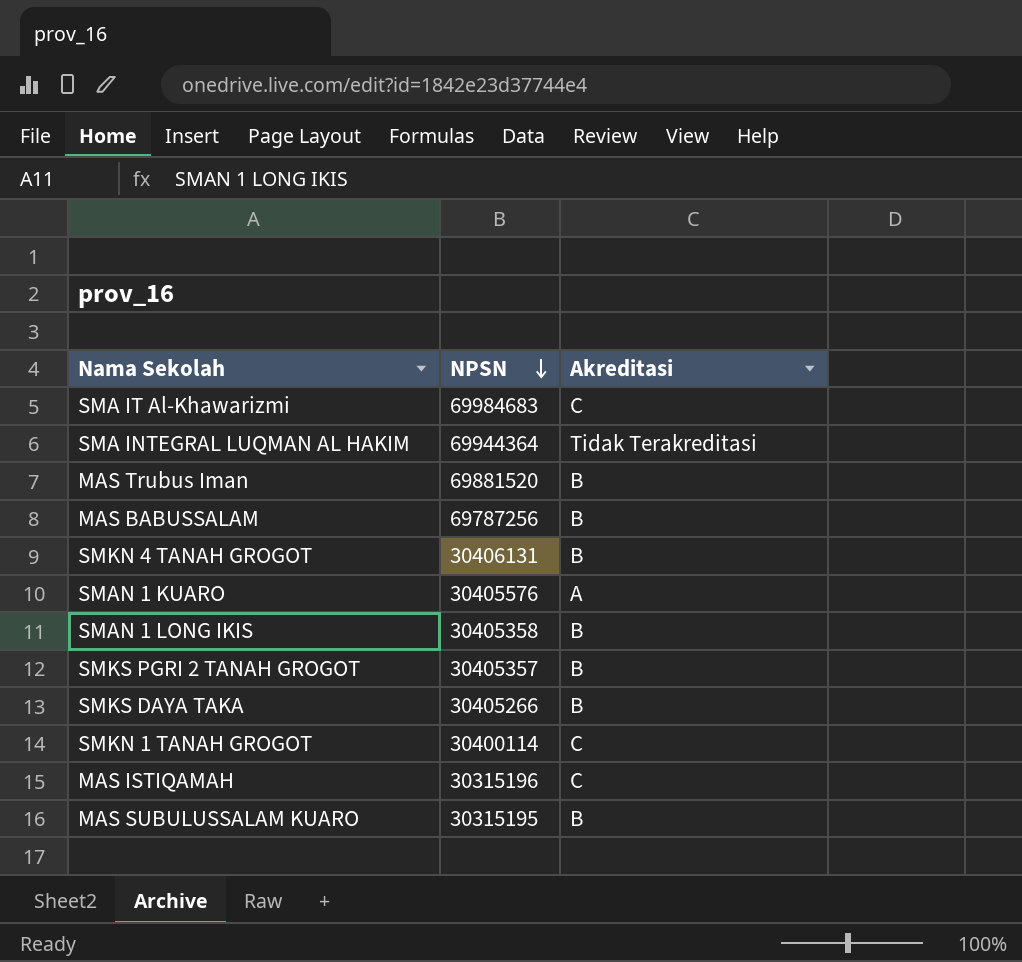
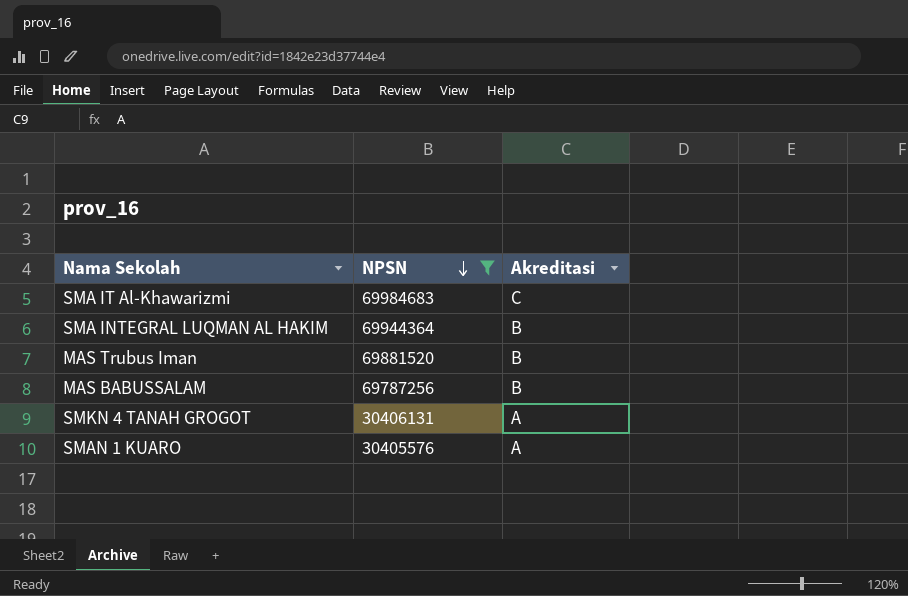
filter: none -> NPSN >= 30405576
SMA INTEGRAL LUQMAN AL HAKIM | Akreditasi: Tidak Terakreditasi -> B
SMKN 4 TANAH GROGOT | Akreditasi: B -> A

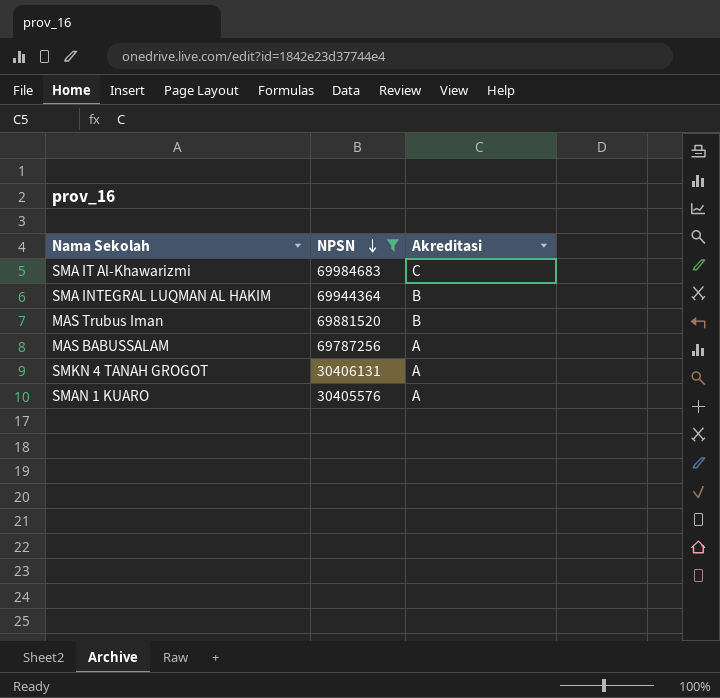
MAS BABUSSALAM | Akreditasi: B -> A

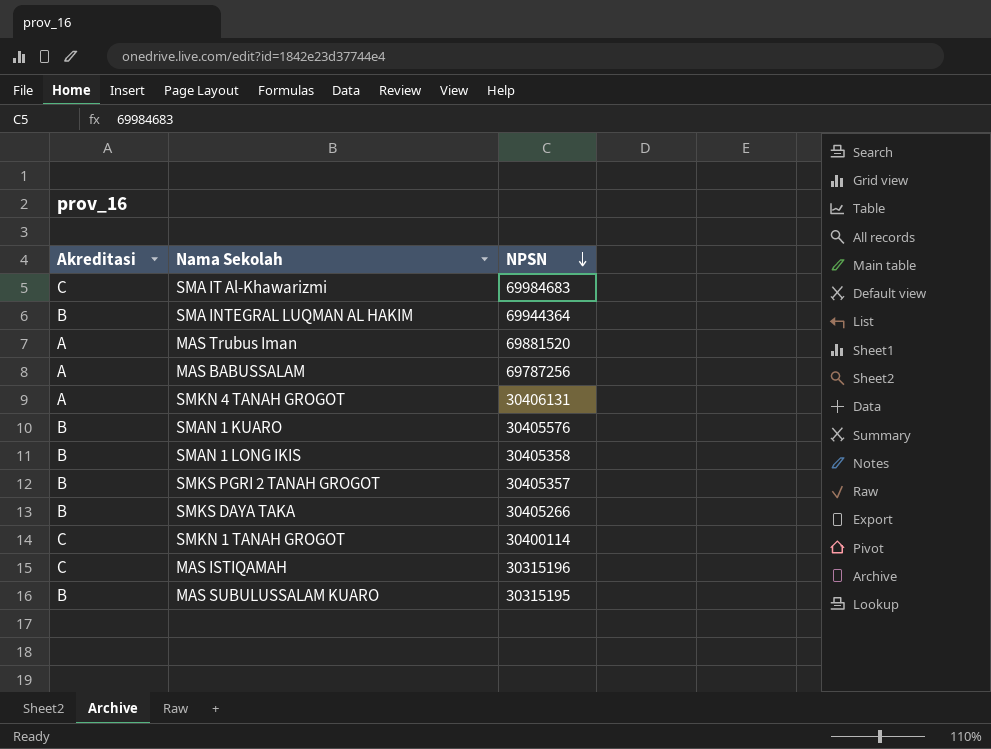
filter: NPSN >= 30405576 -> none
column Akreditasi | position: 3 -> 1
MAS Trubus Iman | Akreditasi: B -> A
SMAN 1 KUARO | Akreditasi: A -> B

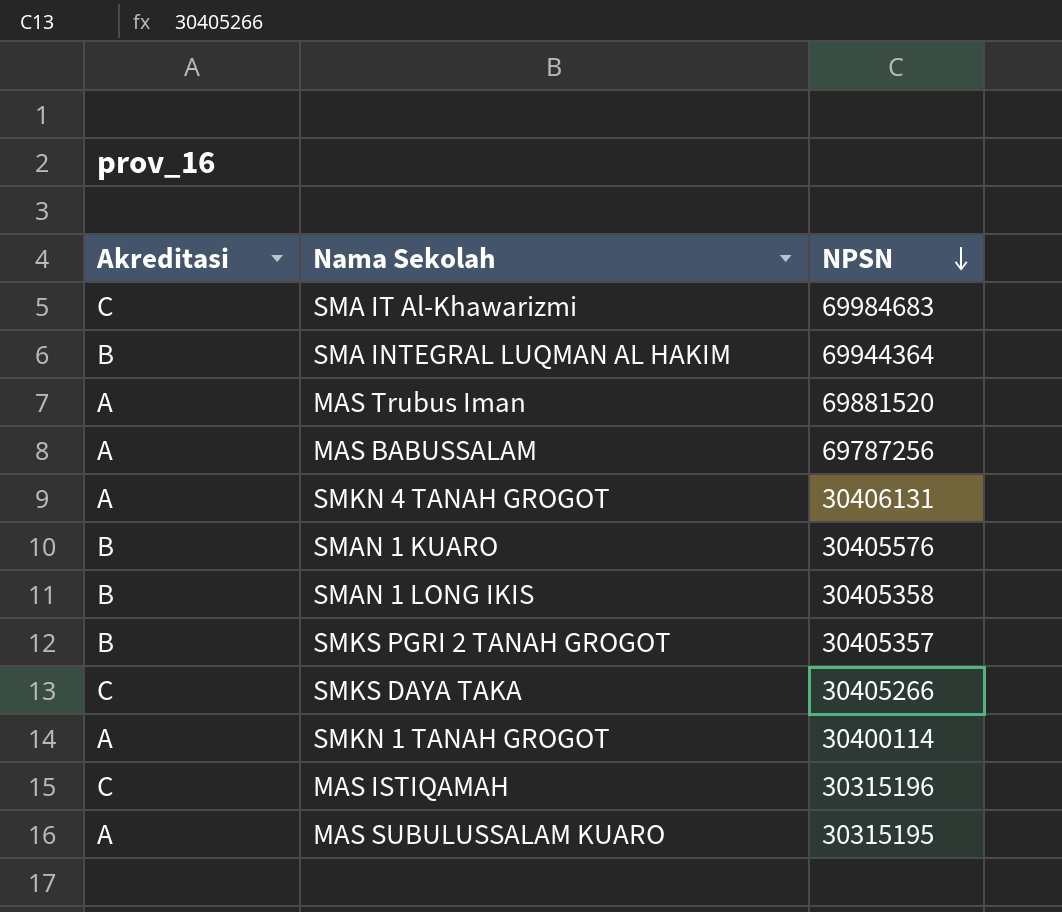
SMKS DAYA TAKA | Akreditasi: B -> C
SMKN 1 TANAH GROGOT | Akreditasi: C -> A
MAS SUBULUSSALAM KUARO | Akreditasi: B -> A

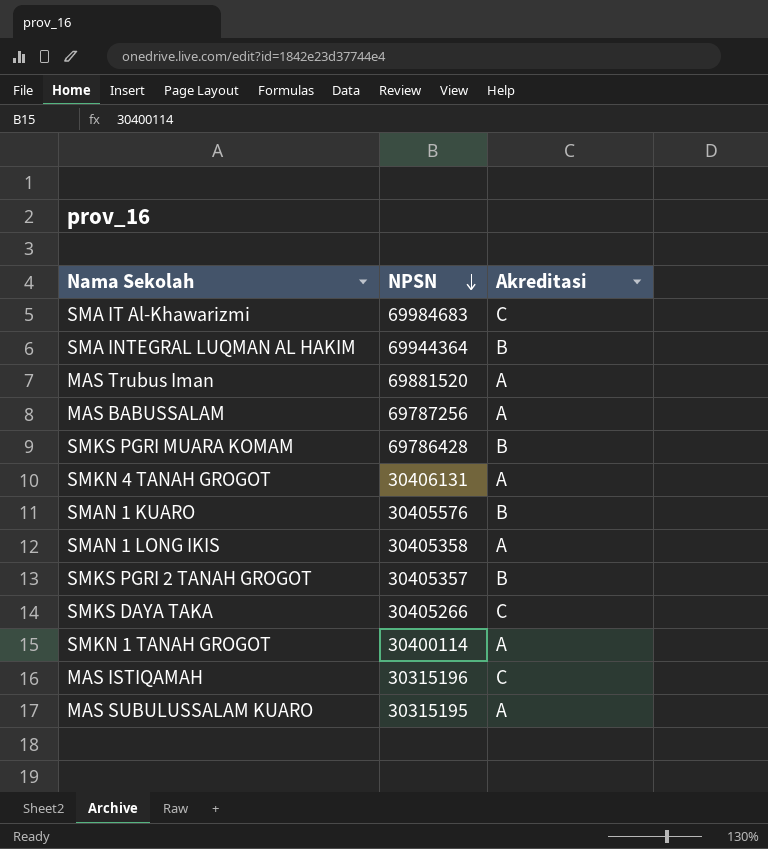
column Akreditasi | position: 1 -> 3
row SMKS PGRI MUARA KOMAM: none -> 69786428 | B
SMAN 1 LONG IKIS | Akreditasi: B -> A

